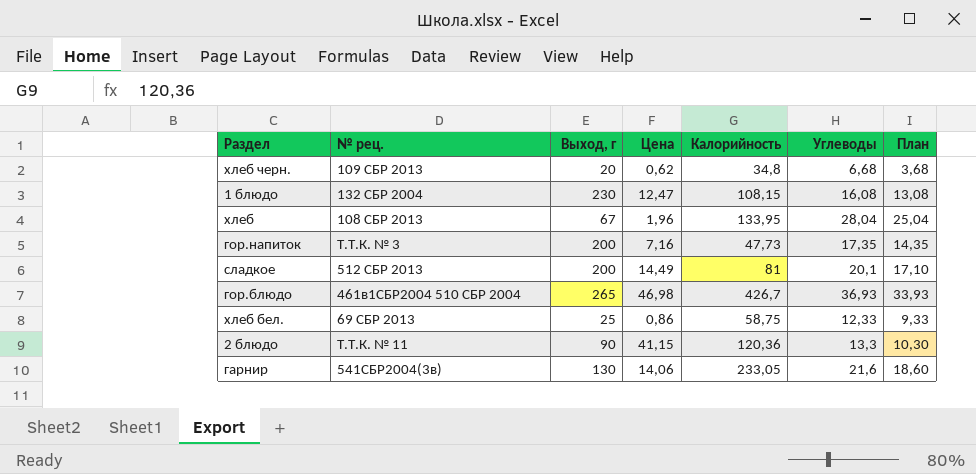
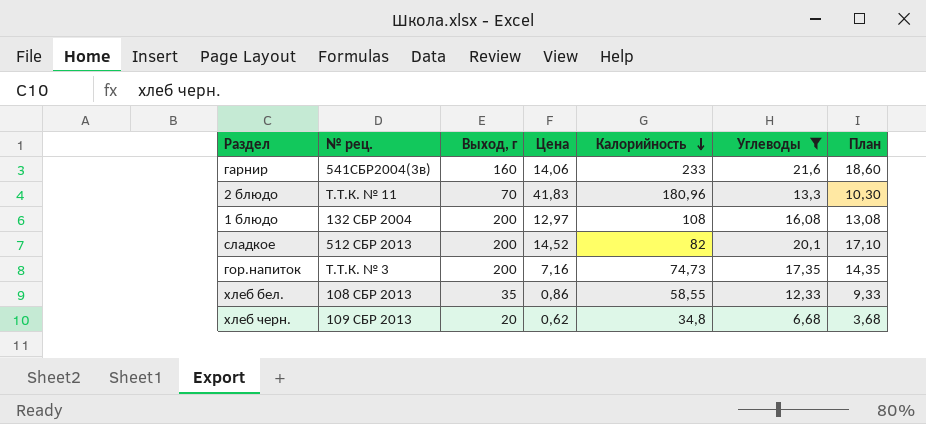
filter: none -> Углеводы <= 21,6
row order: none -> Калорийность descending
гарнир | Выход, г: 130 -> 160
гарнир | Калорийность: 233,05 -> 233
2 блюдо | Выход, г: 90 -> 70
2 блюдо | Цена: 41,15 -> 41,83
2 блюдо | Калорийность: 120,36 -> 180,96
1 блюдо | Выход, г: 230 -> 200
1 блюдо | Цена: 12,47 -> 12,97
1 блюдо | Калорийность: 108,15 -> 108
сладкое | Цена: 14,49 -> 14,52
сладкое | Калорийность: 81 -> 82
гор.напиток | Калорийность: 47,73 -> 74,73
хлеб бел. | № рец.: 69 СБР 2013 -> 108 СБР 2013
хлеб бел. | Выход, г: 25 -> 35
хлеб бел. | Калорийность: 58,75 -> 58,55

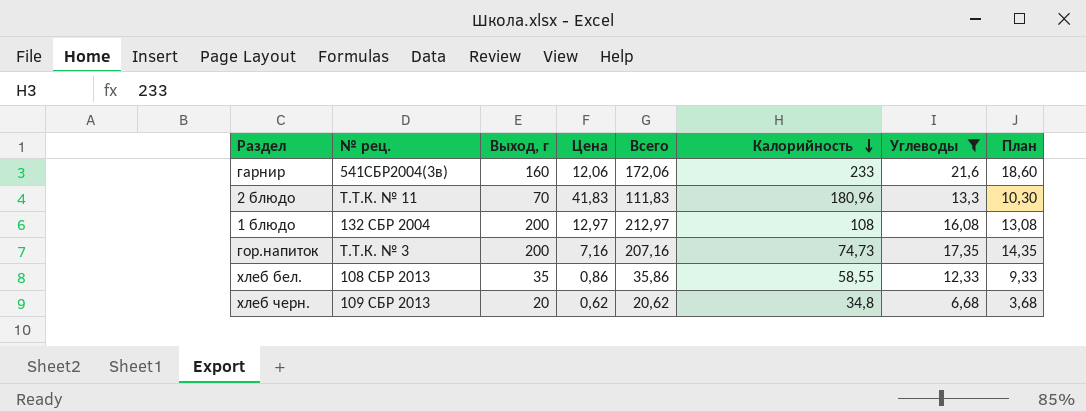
column Всего | formula: none -> [Выход, г] + [Цена]
row сладкое: 512 СБР 2013 | 200 | 14,52 | 82 | 20,1 | 17,10 -> none
гарнир | Цена: 14,06 -> 12,06

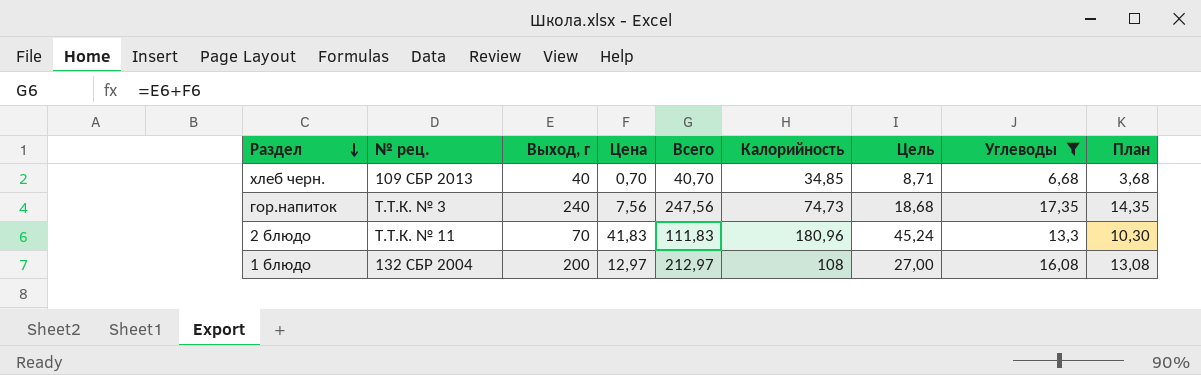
row order: Калорийность descending -> Раздел descending
column Цель | formula: none -> [Калорийность] * 0,25
row гарнир: 541СБР2004(3в) | 160 | 12,06 | 172,06 | 233 | 21,6 | 18,60 -> none
row хлеб бел.: 108 СБР 2013 | 35 | 0,86 | 35,86 | 58,55 | 12,33 | 9,33 -> none
хлеб черн. | Выход, г: 20 -> 40
хлеб черн. | Цена: 0,62 -> 0,70
хлеб черн. | Всего: 20,62 -> 40,70
хлеб черн. | Калорийность: 34,8 -> 34,85
гор.напиток | Выход, г: 200 -> 240
гор.напиток | Цена: 7,16 -> 7,56
гор.напиток | Всего: 207,16 -> 247,56

